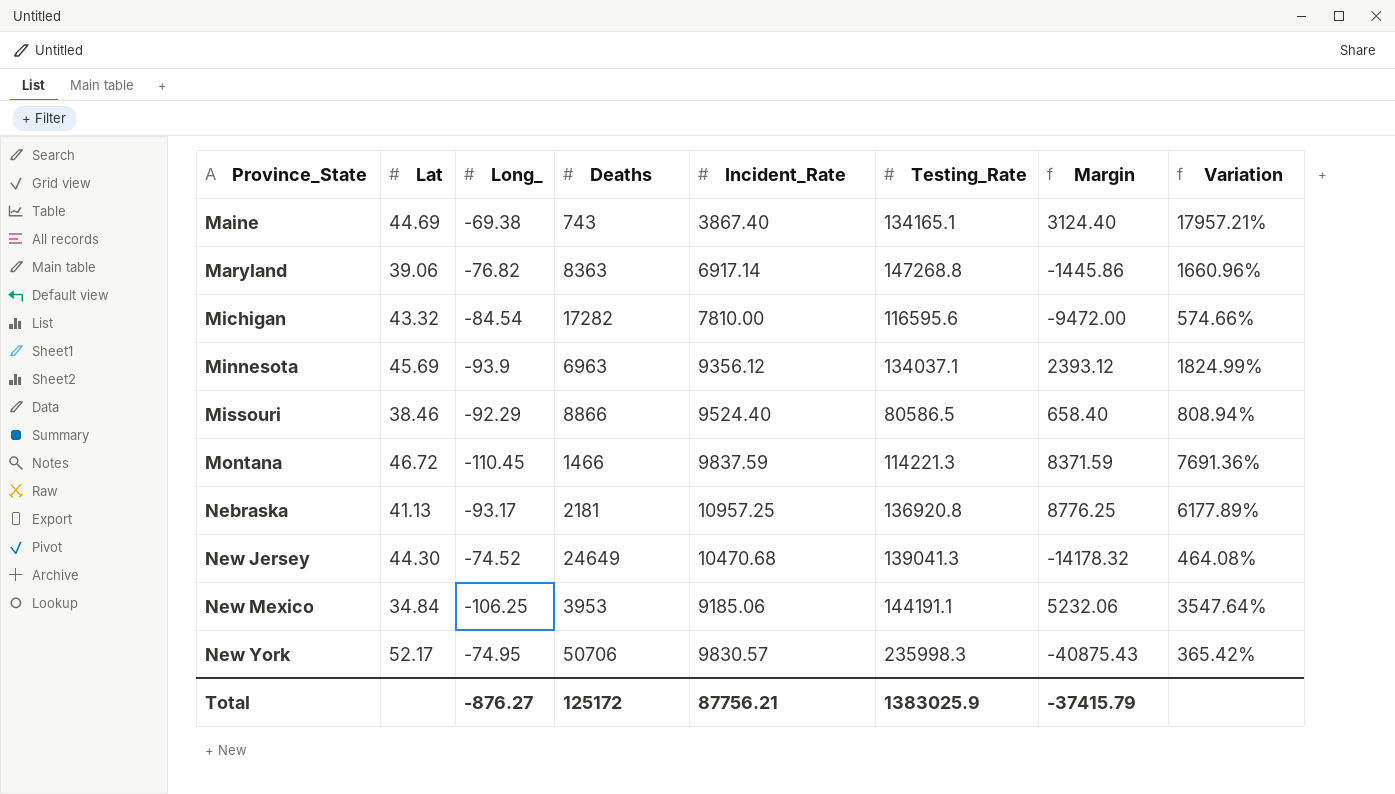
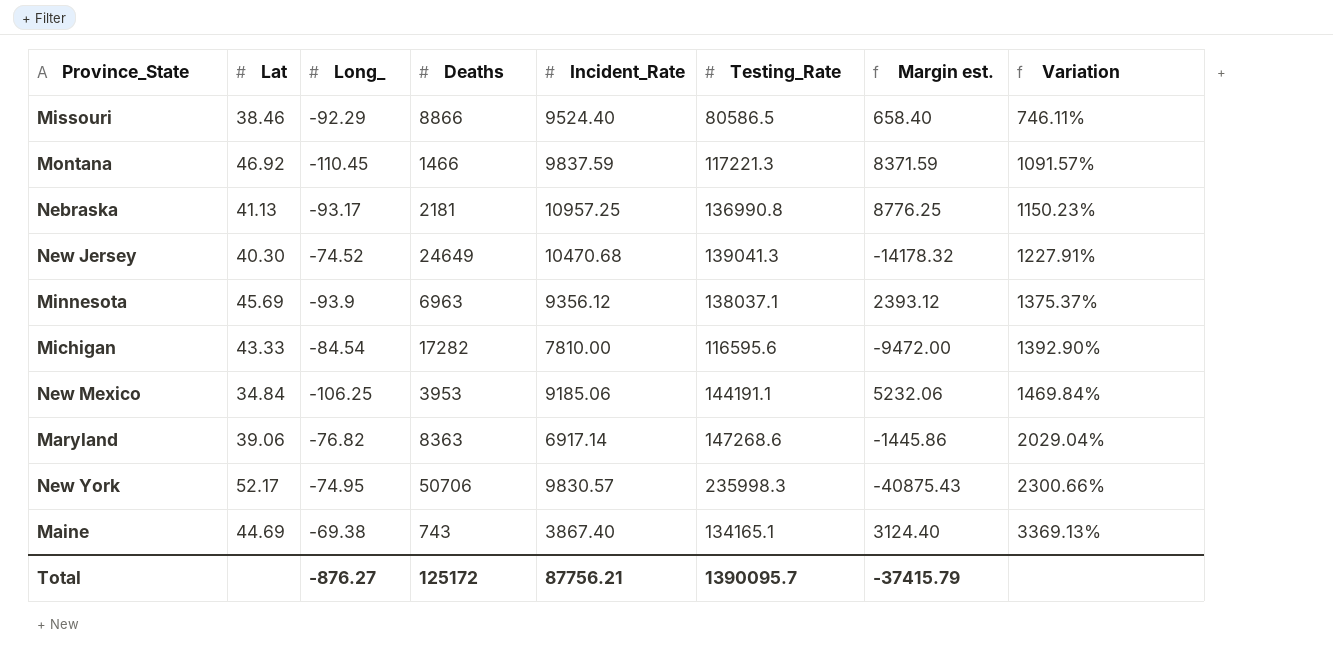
row order: Province_State ascending -> Variation ascending
column name: Margin -> Margin est.
column Variation | formula: ([Testing_Rate] - [Deaths]) / [Deaths] -> ([Testing_Rate] - [Incident_Rate]) / [Incident_Rate]
Montana | Lat: 46.72 -> 46.92
Montana | Testing_Rate: 114221.3 -> 117221.3
Nebraska | Testing_Rate: 136920.8 -> 136990.8
New Jersey | Lat: 44.30 -> 40.30
Minnesota | Testing_Rate: 134037.1 -> 138037.1
Michigan | Lat: 43.32 -> 43.33
Maryland | Testing_Rate: 147268.8 -> 147268.6
Total | Testing_Rate: 1383025.9 -> 1390095.7

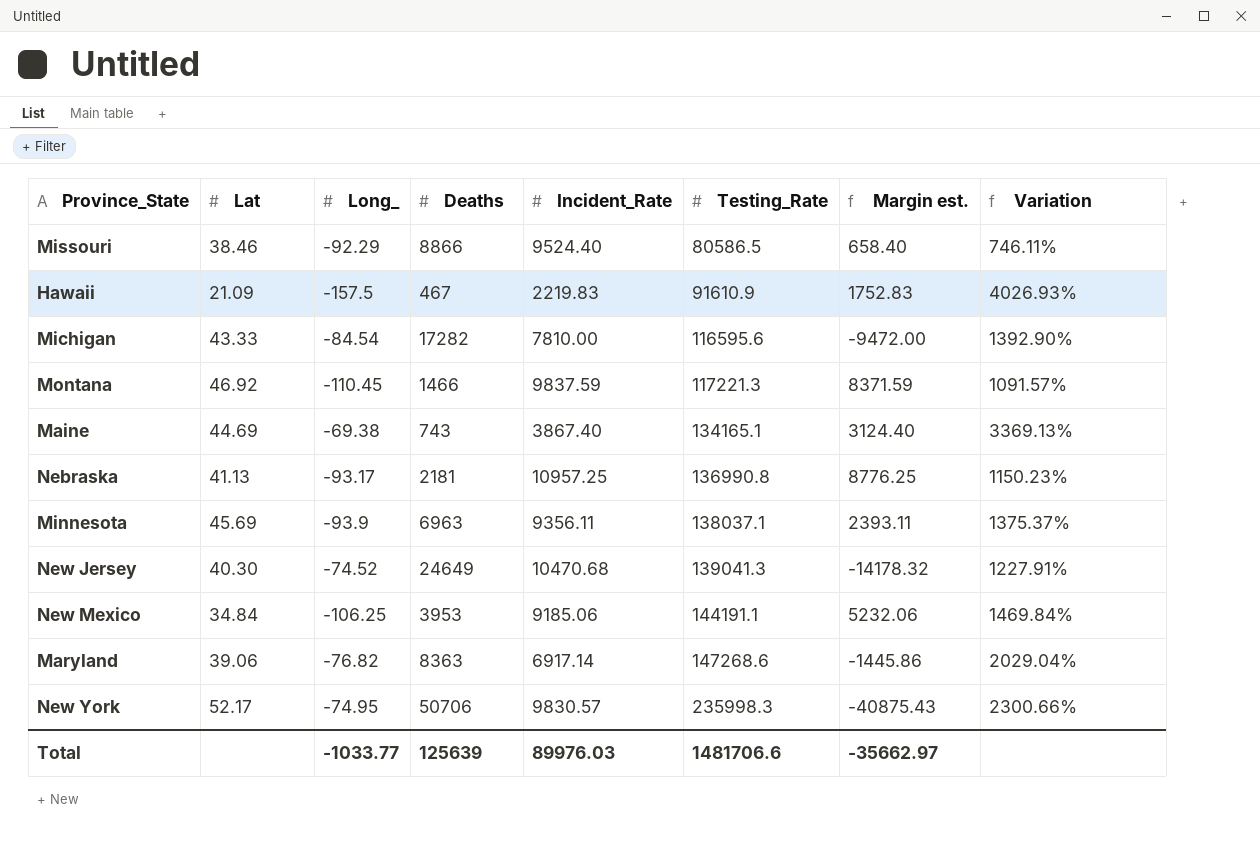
row order: Variation ascending -> Testing_Rate ascending
row Hawaii: none -> 21.09 | -157.5 | 467 | 2219.83 | 91610.9 | 1752.83 | 4026.93%
Minnesota | Incident_Rate: 9356.12 -> 9356.11
Minnesota | Margin est.: 2393.12 -> 2393.11
Total | Long_: -876.27 -> -1033.77
Total | Deaths: 125172 -> 125639
Total | Incident_Rate: 87756.21 -> 89976.03
Total | Testing_Rate: 1390095.7 -> 1481706.6
Total | Margin est.: -37415.79 -> -35662.97

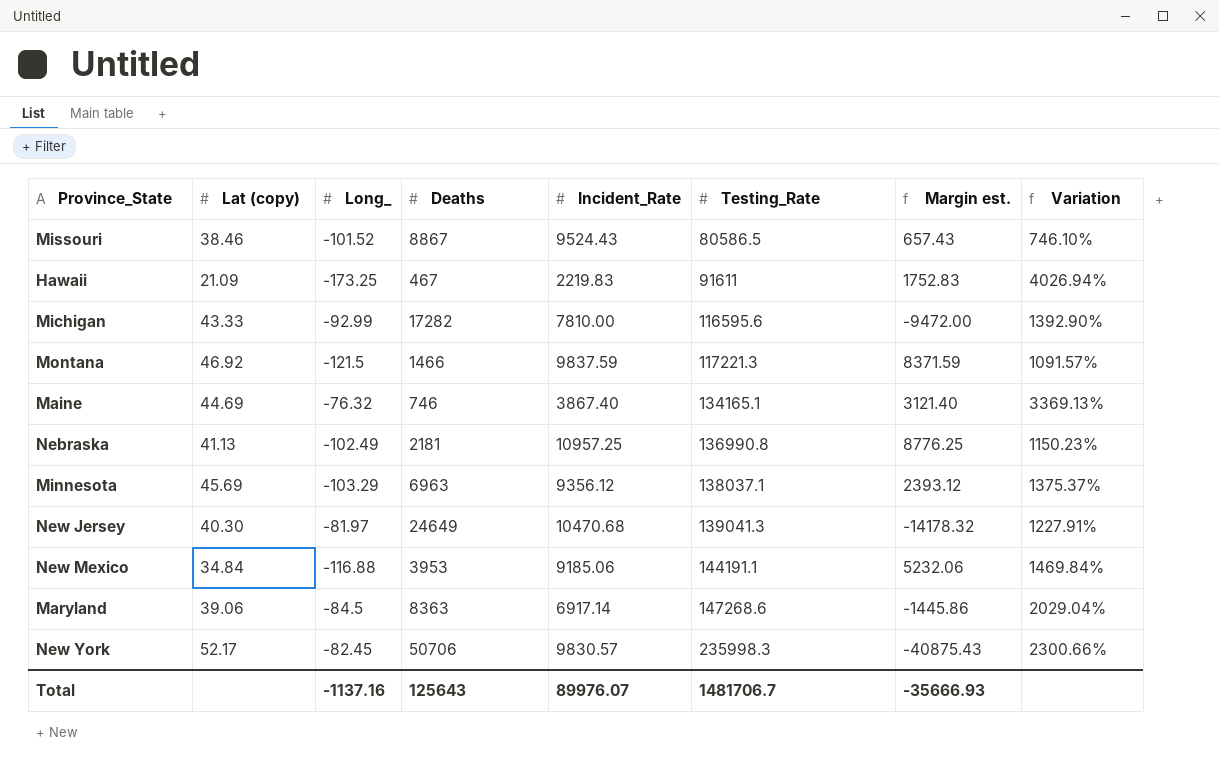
column name: Lat -> Lat (copy)
Missouri | Long_: -92.29 -> -101.52
Missouri | Deaths: 8866 -> 8867
Missouri | Incident_Rate: 9524.40 -> 9524.43
Missouri | Margin est.: 658.40 -> 657.43
Missouri | Variation: 746.11% -> 746.10%
Hawaii | Long_: -157.5 -> -173.25
Hawaii | Testing_Rate: 91610.9 -> 91611
Hawaii | Variation: 4026.93% -> 4026.94%
Michigan | Long_: -84.54 -> -92.99
Montana | Long_: -110.45 -> -121.5
Maine | Long_: -69.38 -> -76.32
Maine | Deaths: 743 -> 746
Maine | Margin est.: 3124.40 -> 3121.40
Nebraska | Long_: -93.17 -> -102.49
Minnesota | Long_: -93.9 -> -103.29
Minnesota | Incident_Rate: 9356.11 -> 9356.12
Minnesota | Margin est.: 2393.11 -> 2393.12
New Jersey | Long_: -74.52 -> -81.97
New Mexico | Long_: -106.25 -> -116.88
Maryland | Long_: -76.82 -> -84.5
New York | Long_: -74.95 -> -82.45
Total | Long_: -1033.77 -> -1137.16
Total | Deaths: 125639 -> 125643
Total | Incident_Rate: 89976.03 -> 89976.07
Total | Testing_Rate: 1481706.6 -> 1481706.7
Total | Margin est.: -35662.97 -> -35666.93

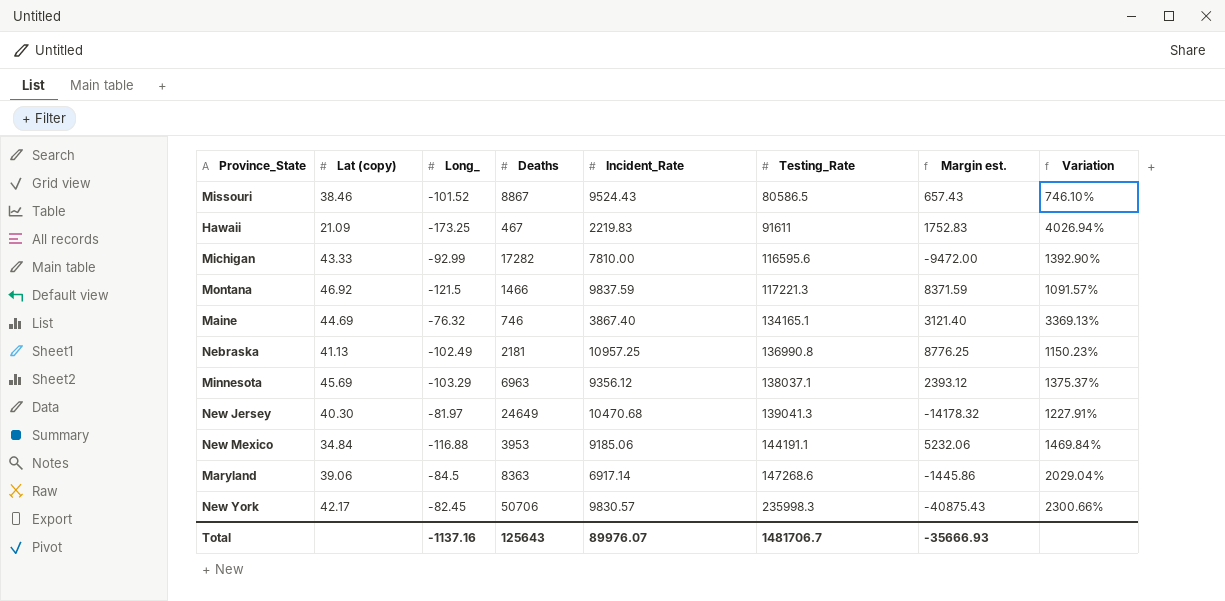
New York | Lat (copy): 52.17 -> 42.17

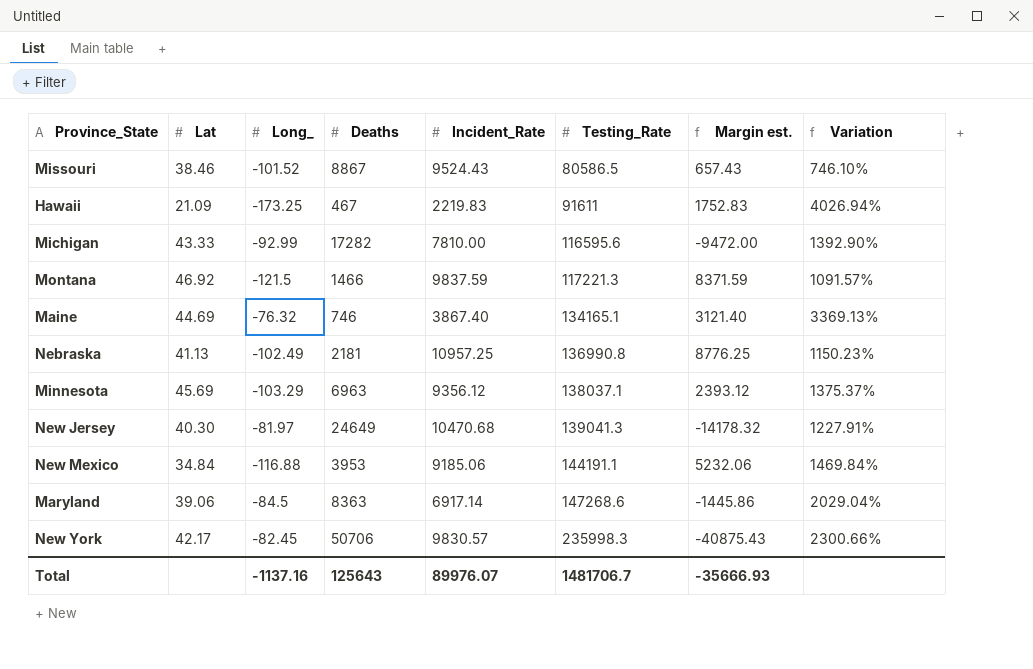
column name: Lat (copy) -> Lat

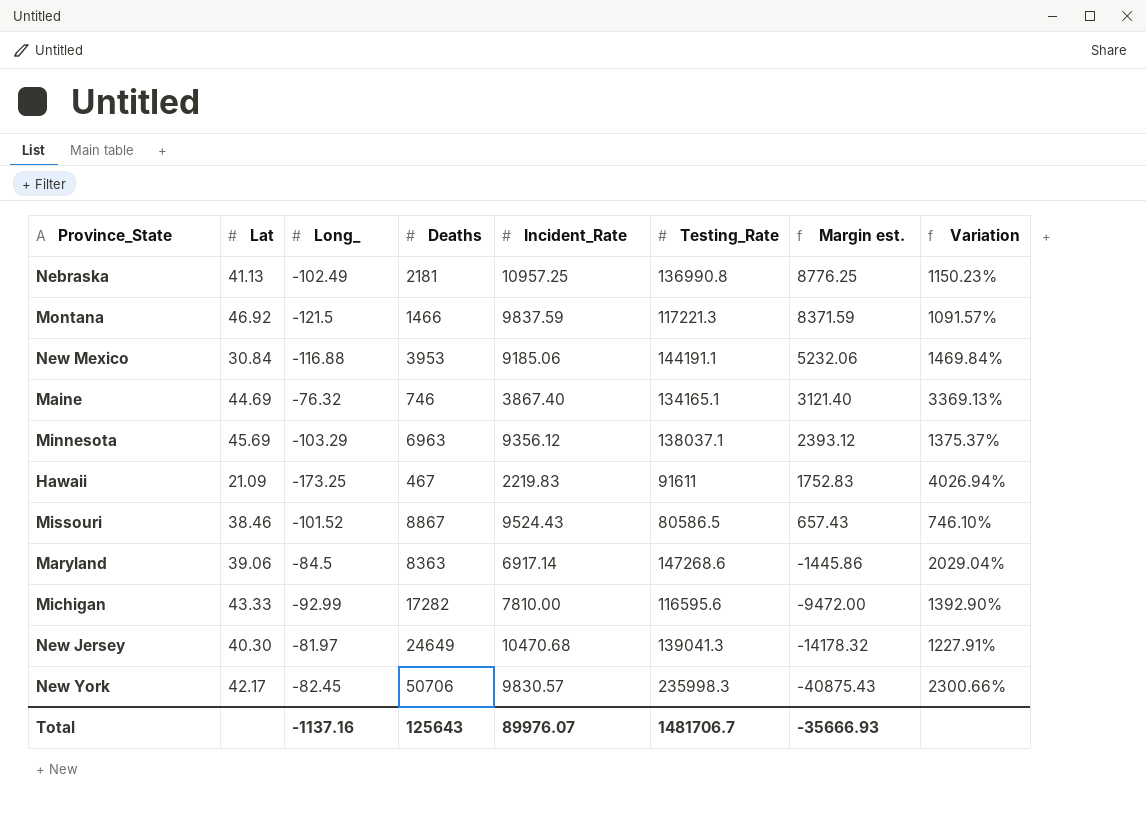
row order: Testing_Rate ascending -> Margin est. descending
New Mexico | Lat: 34.84 -> 30.84

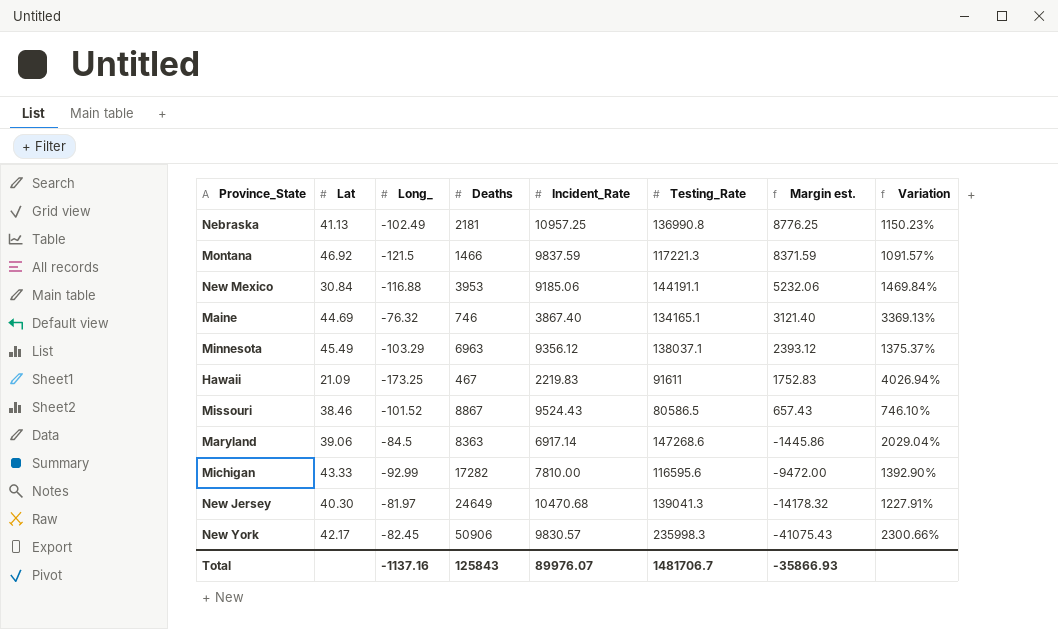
Minnesota | Lat: 45.69 -> 45.49
New York | Deaths: 50706 -> 50906
New York | Margin est.: -40875.43 -> -41075.43
Total | Deaths: 125643 -> 125843
Total | Margin est.: -35666.93 -> -35866.93

